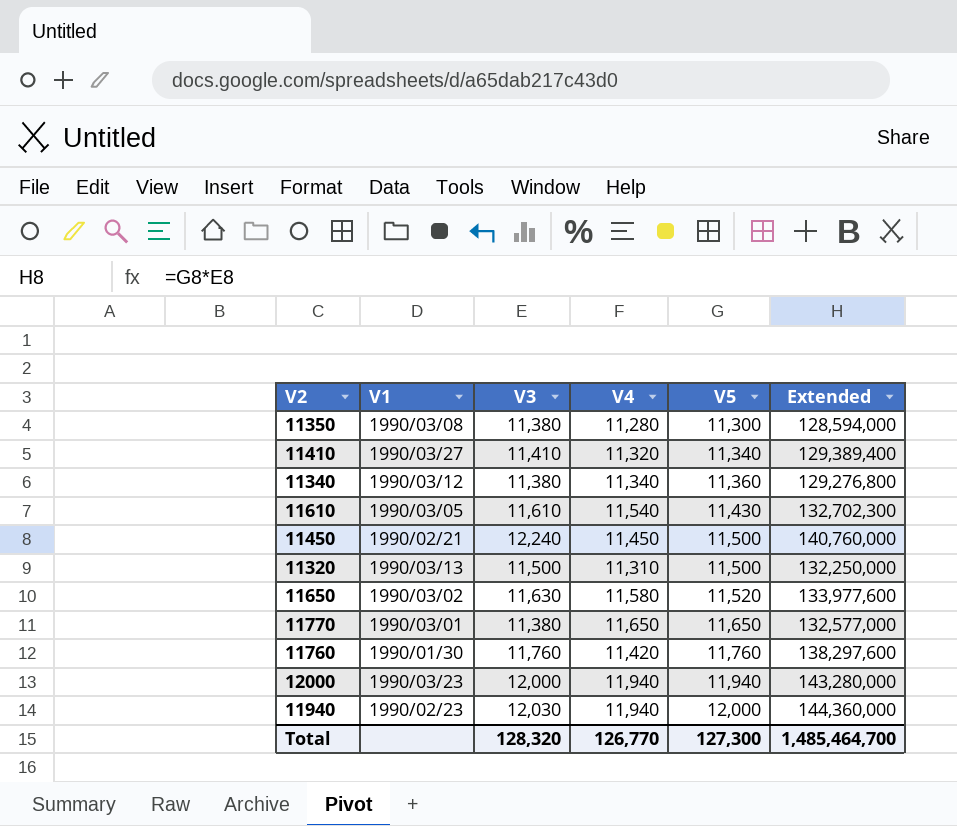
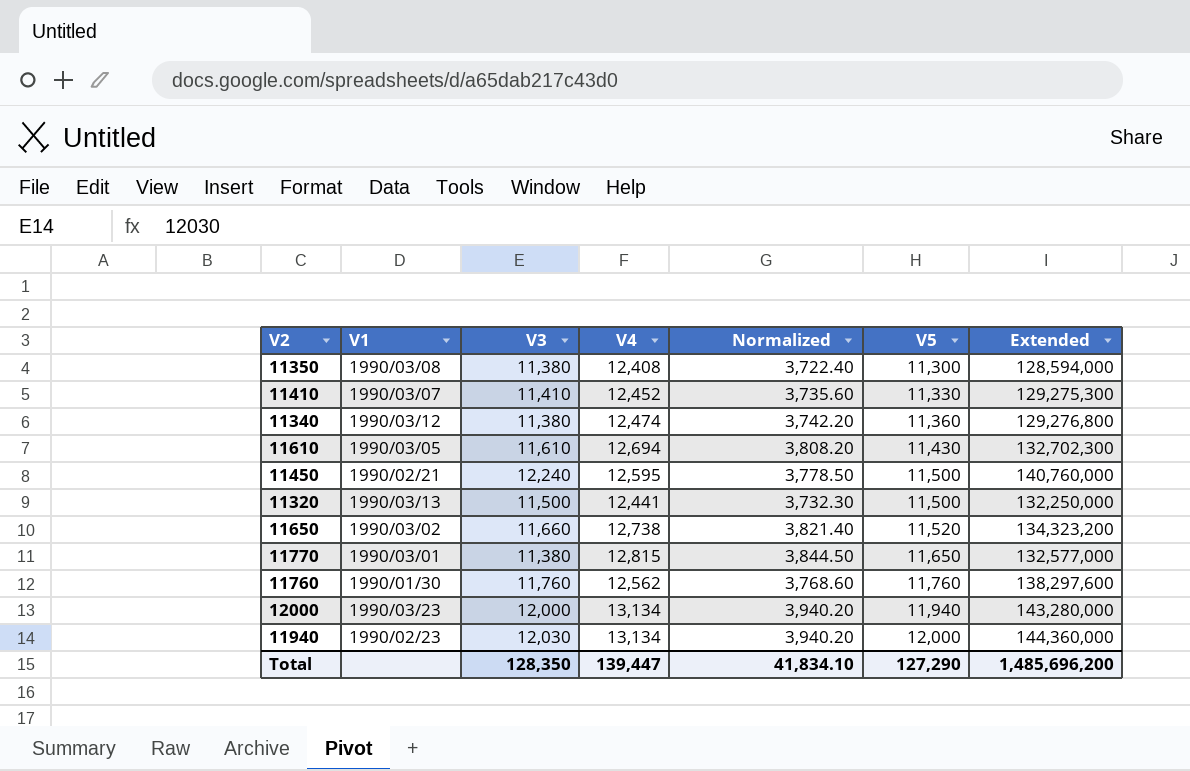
column Normalized | formula: none -> [V4] * 0.3
11350 | V4: 11,280 -> 12,408
11410 | V1: 1990/03/27 -> 1990/03/07
11410 | V4: 11,320 -> 12,452
11410 | V5: 11,340 -> 11,330
11410 | Extended: 129,389,400 -> 129,275,300
11340 | V4: 11,340 -> 12,474
11610 | V4: 11,540 -> 12,694
11450 | V4: 11,450 -> 12,595
11320 | V4: 11,310 -> 12,441
11650 | V3: 11,630 -> 11,660
11650 | V4: 11,580 -> 12,738
11650 | Extended: 133,977,600 -> 134,323,200
11770 | V4: 11,650 -> 12,815
11760 | V4: 11,420 -> 12,562
12000 | V4: 11,940 -> 13,134
11940 | V4: 11,940 -> 13,134
Total | V3: 128,320 -> 128,350
Total | V4: 126,770 -> 139,447
Total | V5: 127,300 -> 127,290
Total | Extended: 1,485,464,700 -> 1,485,696,200

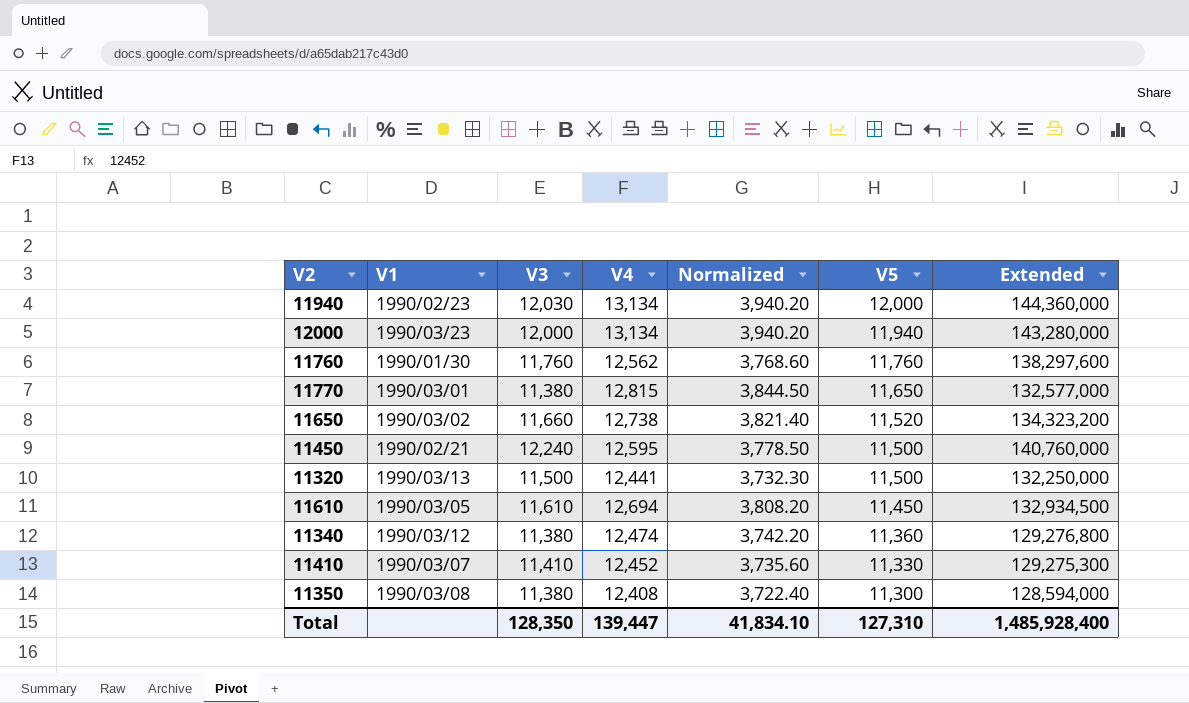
row order: V5 ascending -> V5 descending
11610 | V5: 11,430 -> 11,450
11610 | Extended: 132,702,300 -> 132,934,500
Total | V5: 127,290 -> 127,310
Total | Extended: 1,485,696,200 -> 1,485,928,400

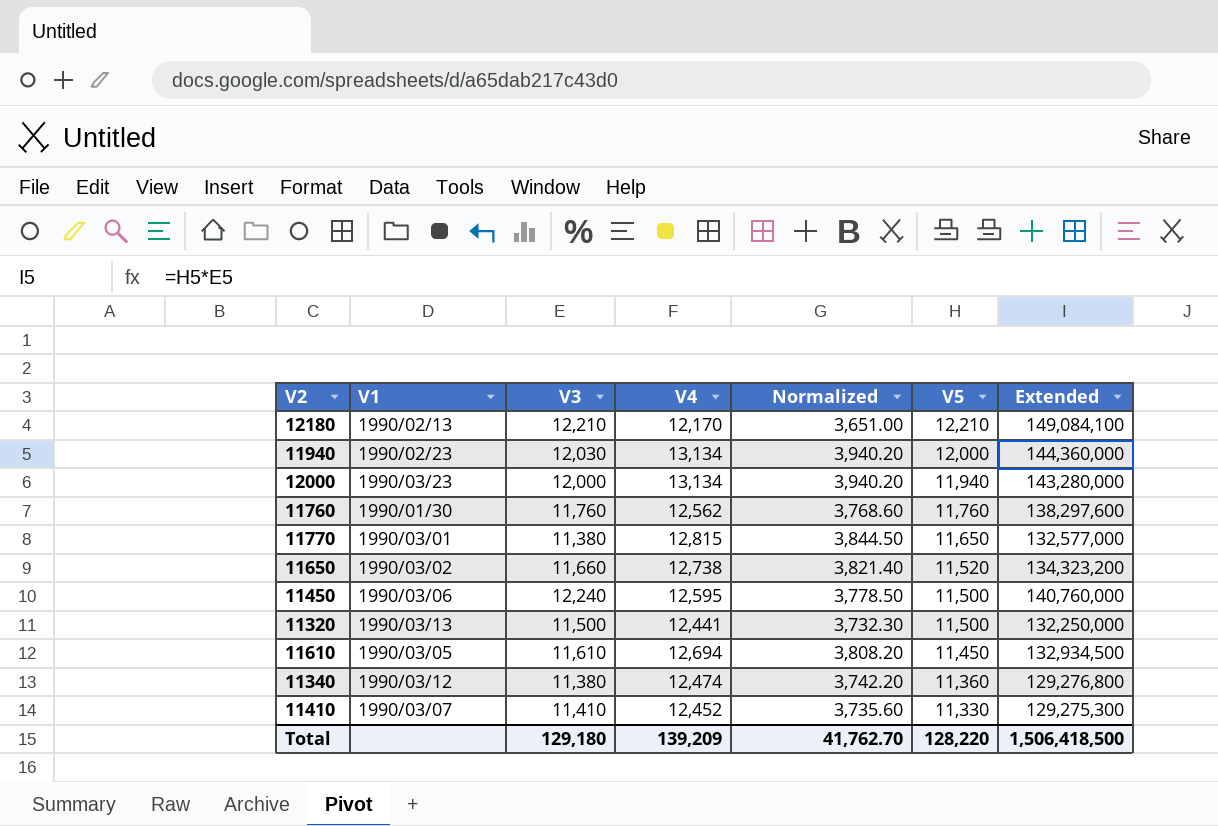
row 11350: 1990/03/08 | 11,380 | 12,408 | 3,722.40 | 11,300 | 128,594,000 -> none
row 12180: none -> 1990/02/13 | 12,210 | 12,170 | 3,651.00 | 12,210 | 149,084,100
11450 | V1: 1990/02/21 -> 1990/03/06
Total | V3: 128,350 -> 129,180
Total | V4: 139,447 -> 139,209
Total | Normalized: 41,834.10 -> 41,762.70
Total | V5: 127,310 -> 128,220
Total | Extended: 1,485,928,400 -> 1,506,418,500

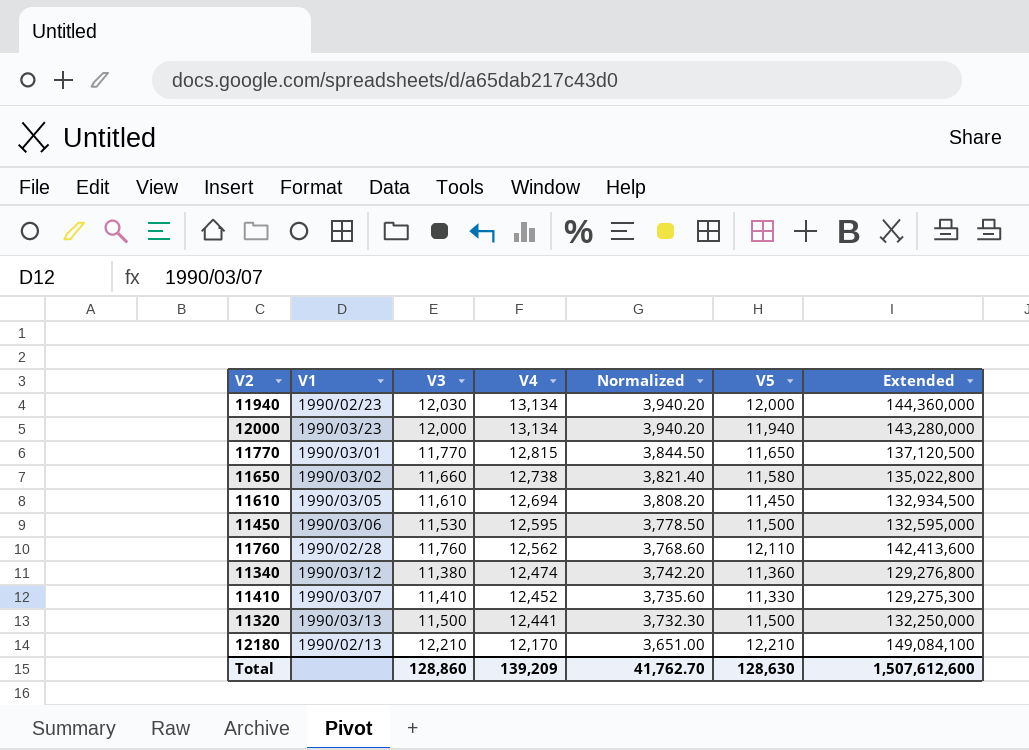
row order: V5 descending -> V4 descending
11770 | V3: 11,380 -> 11,770
11770 | Extended: 132,577,000 -> 137,120,500
11650 | V5: 11,520 -> 11,580
11650 | Extended: 134,323,200 -> 135,022,800
11450 | V3: 12,240 -> 11,530
11450 | Extended: 140,760,000 -> 132,595,000
11760 | V1: 1990/01/30 -> 1990/02/28
11760 | V5: 11,760 -> 12,110
11760 | Extended: 138,297,600 -> 142,413,600
Total | V3: 129,180 -> 128,860
Total | V5: 128,220 -> 128,630
Total | Extended: 1,506,418,500 -> 1,507,612,600

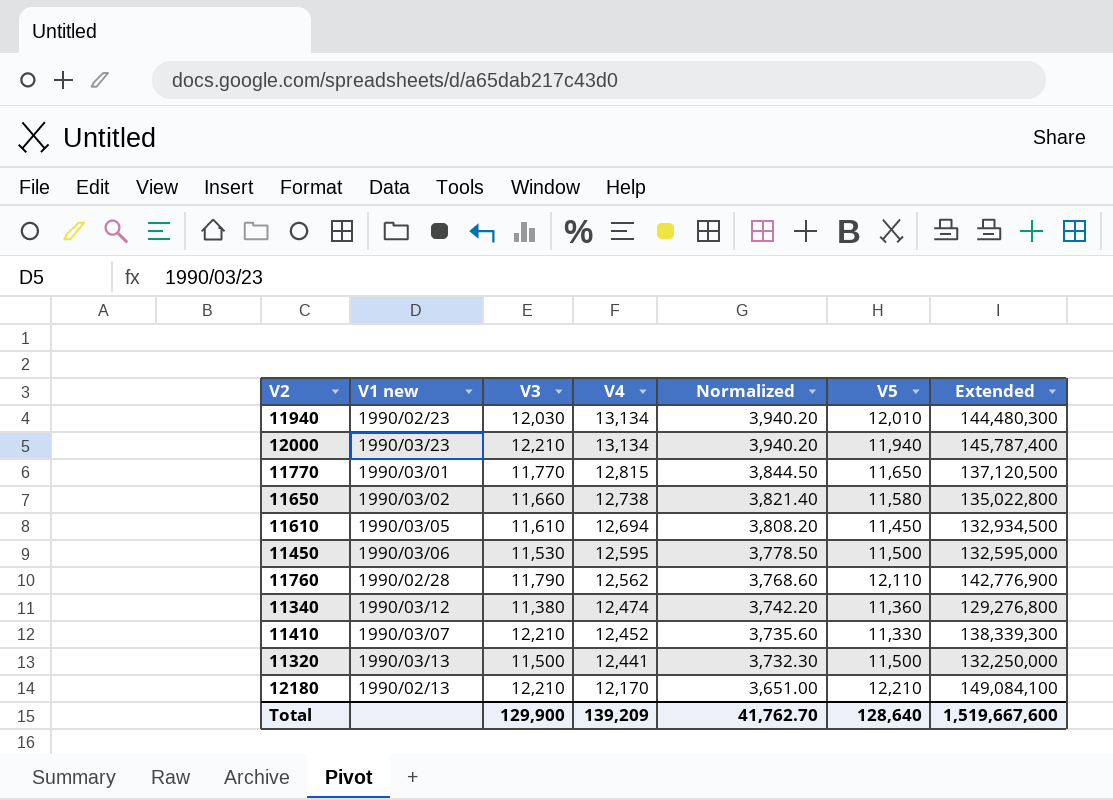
column name: V1 -> V1 new
11940 | V5: 12,000 -> 12,010
11940 | Extended: 144,360,000 -> 144,480,300
12000 | V3: 12,000 -> 12,210
12000 | Extended: 143,280,000 -> 145,787,400
11760 | V3: 11,760 -> 11,790
11760 | Extended: 142,413,600 -> 142,776,900
11410 | V3: 11,410 -> 12,210
11410 | Extended: 129,275,300 -> 138,339,300
Total | V3: 128,860 -> 129,900
Total | V5: 128,630 -> 128,640
Total | Extended: 1,507,612,600 -> 1,519,667,600

